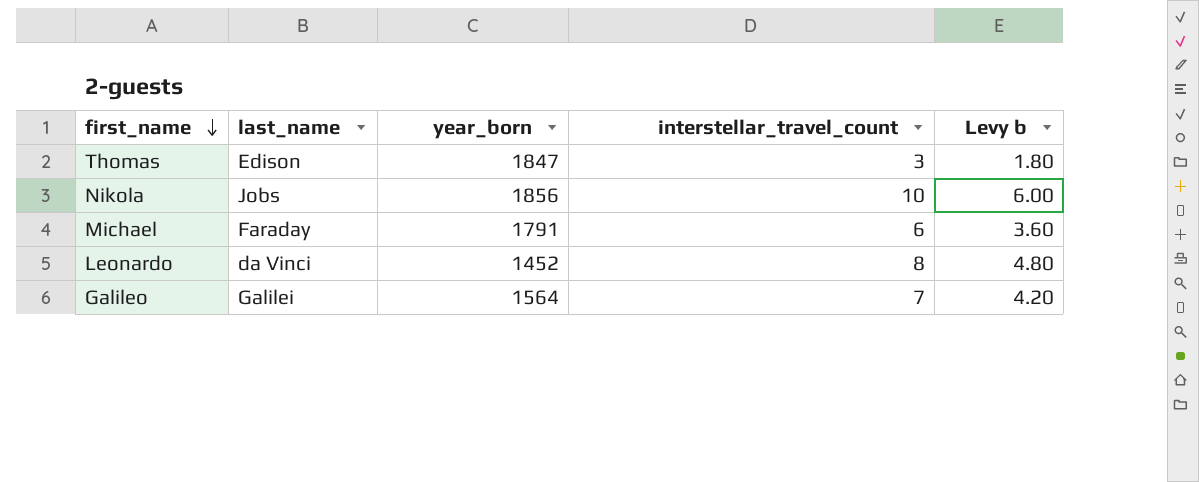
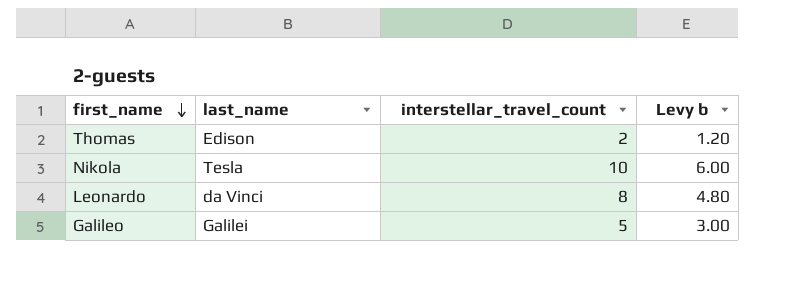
column year_born | position: 3 -> none
row Michael: Faraday | 1791 | 6 | 3.60 -> none
Thomas | interstellar_travel_count: 3 -> 2
Thomas | Levy b: 1.80 -> 1.20
Nikola | last_name: Jobs -> Tesla
Galileo | interstellar_travel_count: 7 -> 5
Galileo | Levy b: 4.20 -> 3.00

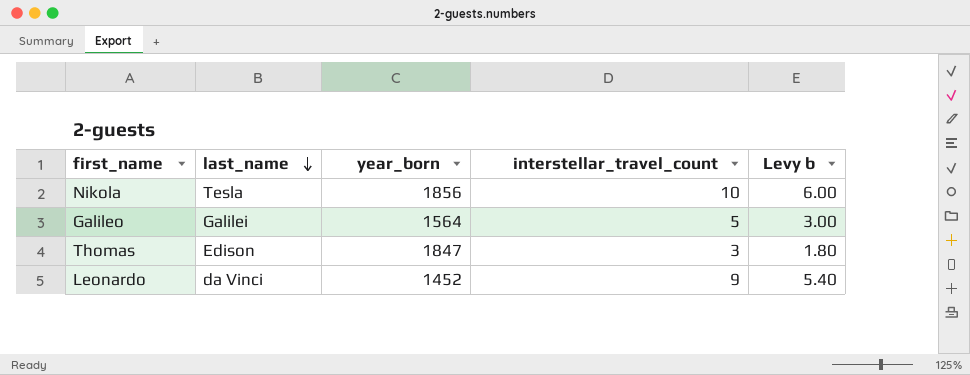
row order: first_name descending -> last_name descending
column year_born | position: none -> 3
Thomas | interstellar_travel_count: 2 -> 3
Thomas | Levy b: 1.20 -> 1.80
Leonardo | interstellar_travel_count: 8 -> 9
Leonardo | Levy b: 4.80 -> 5.40

